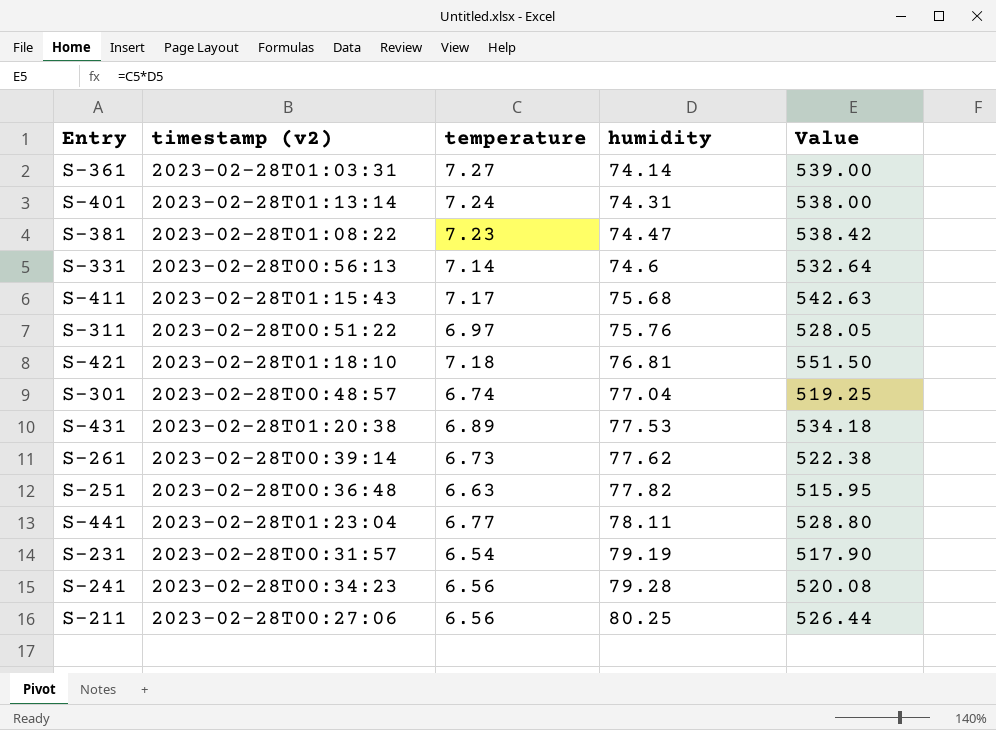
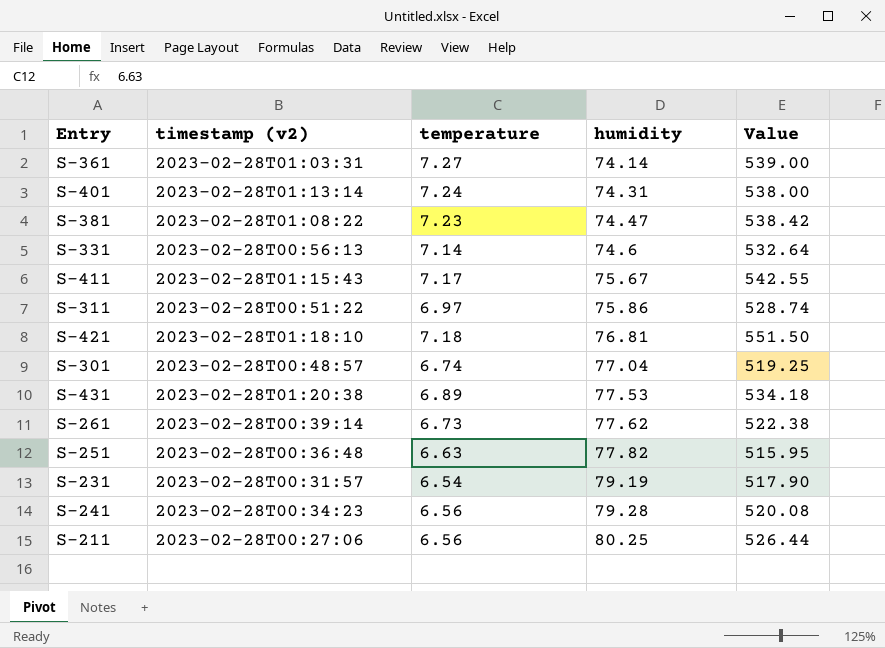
row S-441: 2023-02-28T01:23:04 | 6.77 | 78.11 | 528.80 -> none
S-411 | humidity: 75.68 -> 75.67
S-411 | Value: 542.63 -> 542.55
S-311 | humidity: 75.76 -> 75.86
S-311 | Value: 528.05 -> 528.74

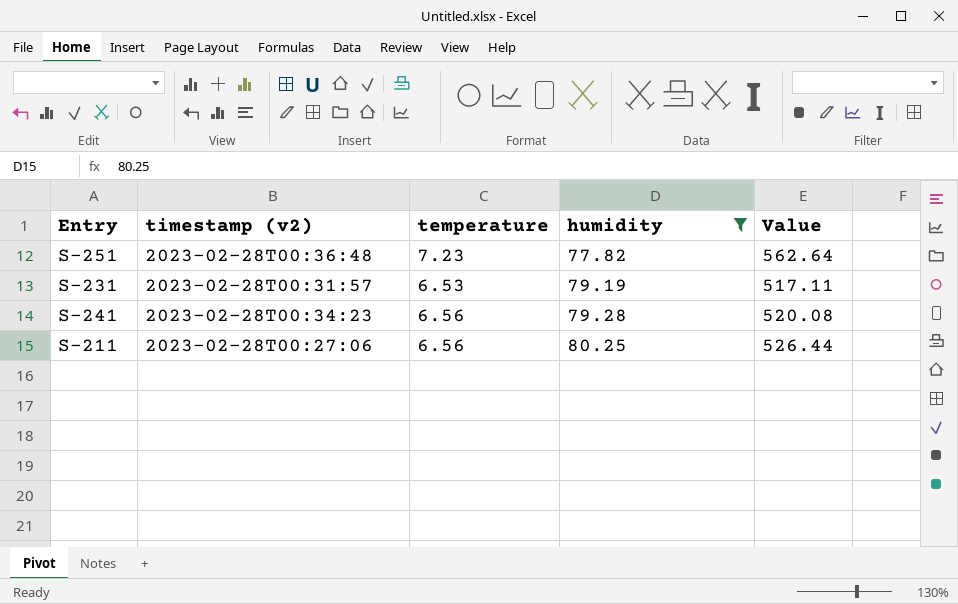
filter: none -> humidity >= 77.82
S-251 | temperature: 6.63 -> 7.23
S-251 | Value: 515.95 -> 562.64
S-231 | temperature: 6.54 -> 6.53
S-231 | Value: 517.90 -> 517.11

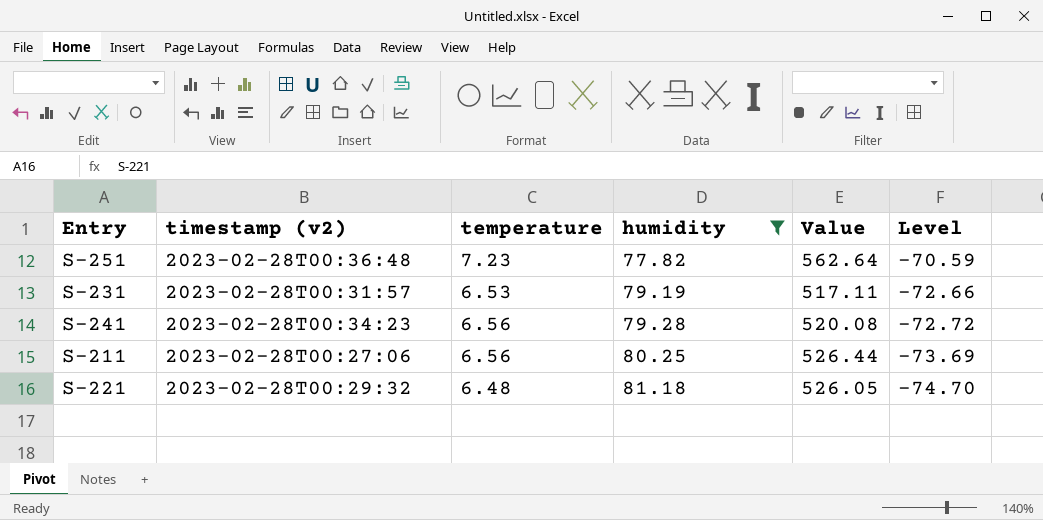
column Level | formula: none -> [temperature] - [humidity]
row S-221: none -> 2023-02-28T00:29:32 | 6.48 | 81.18 | 526.05 | -74.70

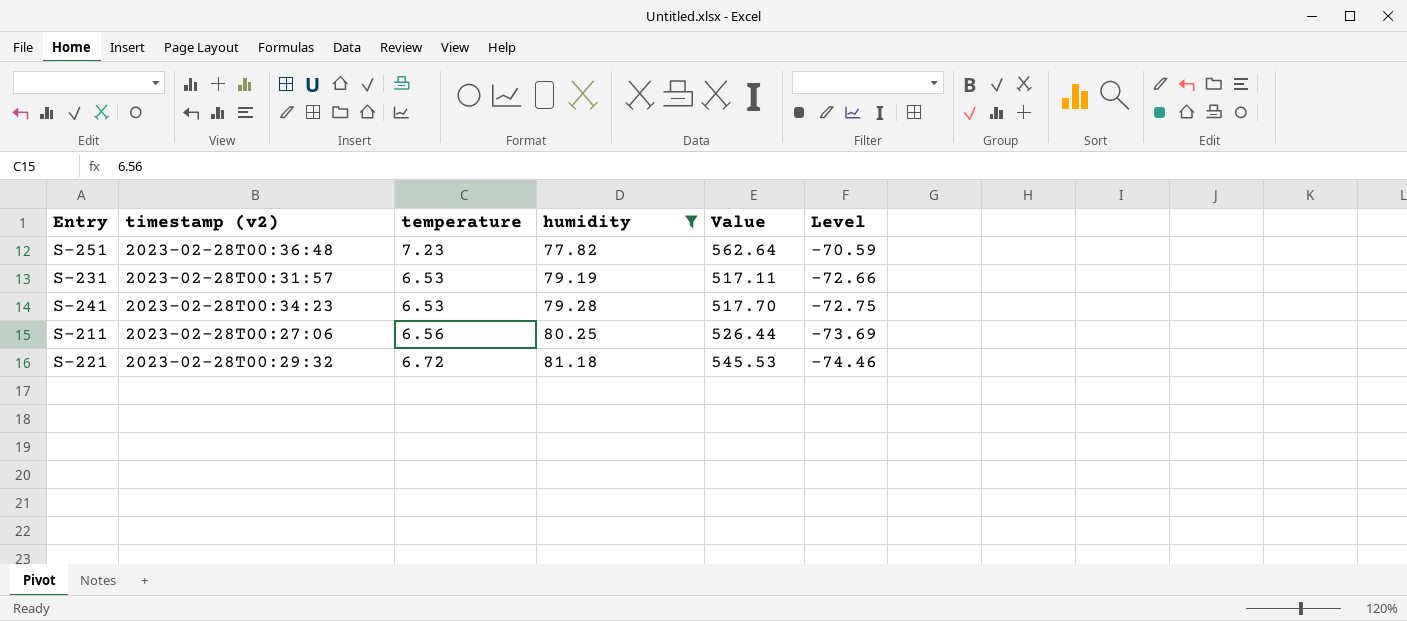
S-241 | temperature: 6.56 -> 6.53
S-241 | Value: 520.08 -> 517.70
S-241 | Level: -72.72 -> -72.75
S-221 | temperature: 6.48 -> 6.72
S-221 | Value: 526.05 -> 545.53
S-221 | Level: -74.70 -> -74.46

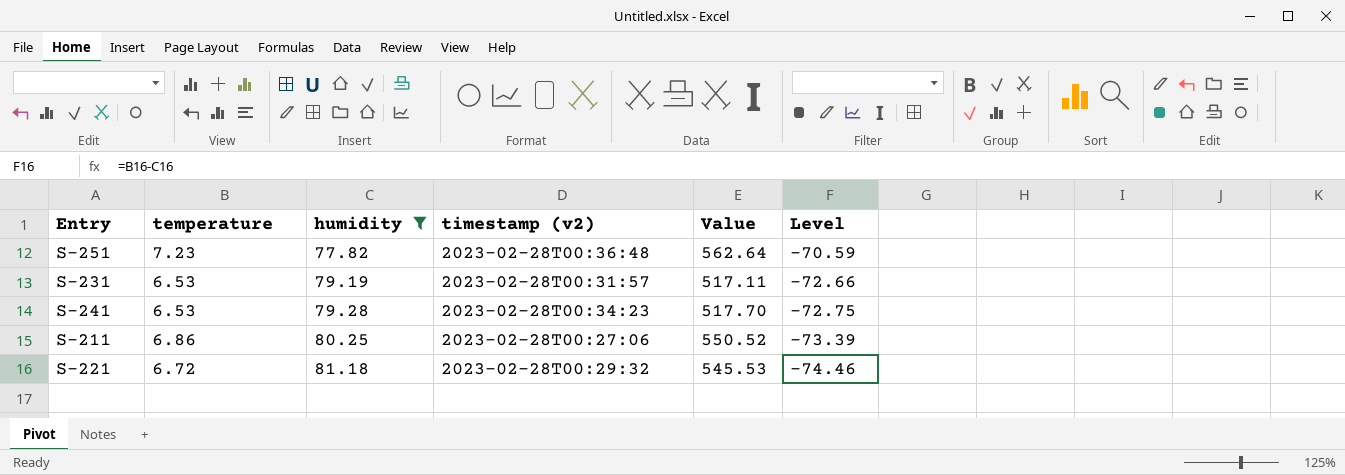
column timestamp (v2) | position: 2 -> 4
S-211 | temperature: 6.56 -> 6.86
S-211 | Value: 526.44 -> 550.52
S-211 | Level: -73.69 -> -73.39

